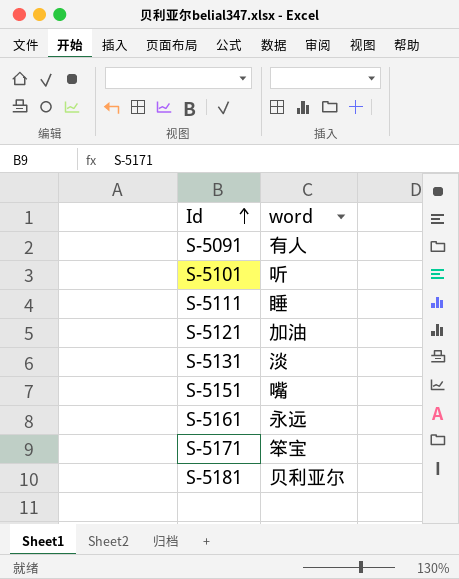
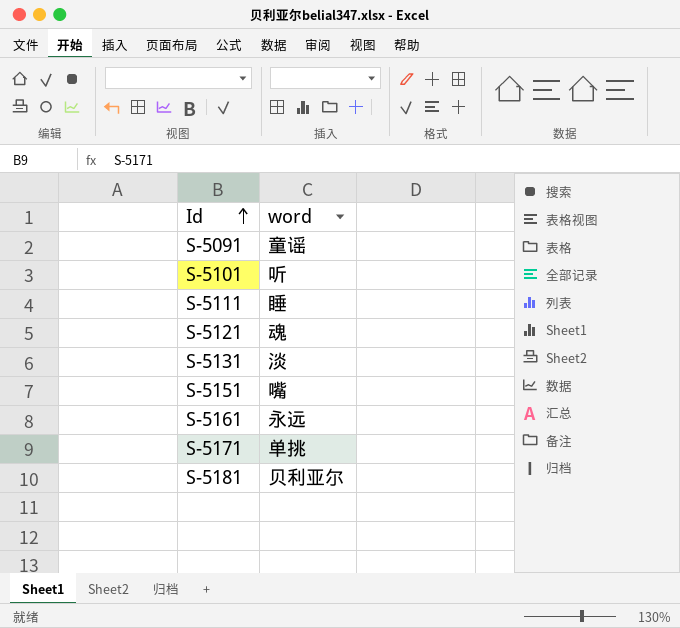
S-5091 | word: 有人 -> 童谣
S-5121 | word: 加油 -> 魂
S-5171 | word: 笨宝 -> 单挑

